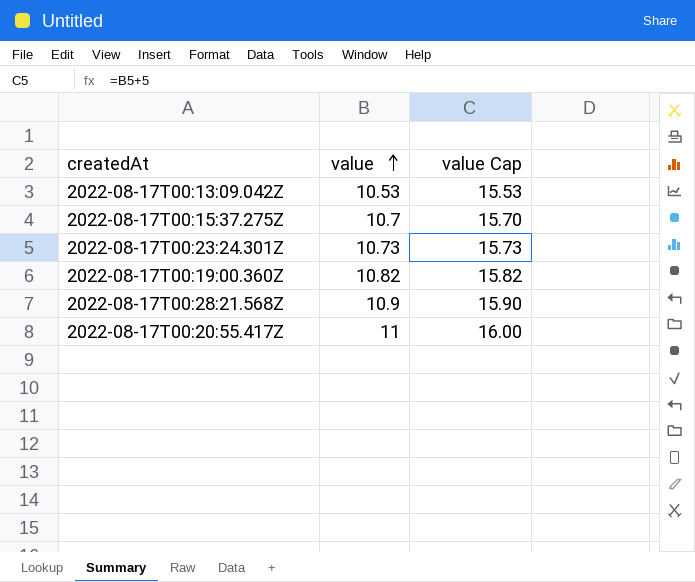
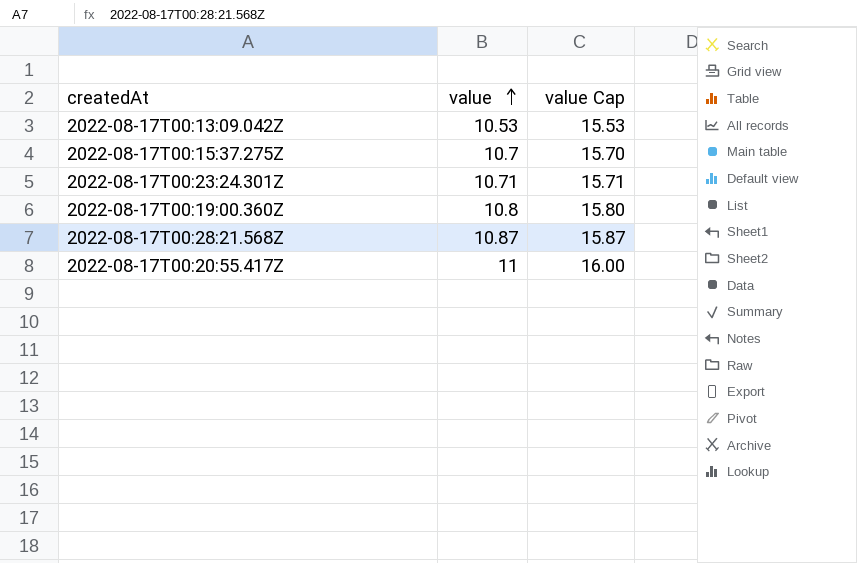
2022-08-17T00:23:24.301Z | value: 10.73 -> 10.71
2022-08-17T00:23:24.301Z | value Cap: 15.73 -> 15.71
2022-08-17T00:19:00.360Z | value: 10.82 -> 10.8
2022-08-17T00:19:00.360Z | value Cap: 15.82 -> 15.80
2022-08-17T00:28:21.568Z | value: 10.9 -> 10.87
2022-08-17T00:28:21.568Z | value Cap: 15.90 -> 15.87

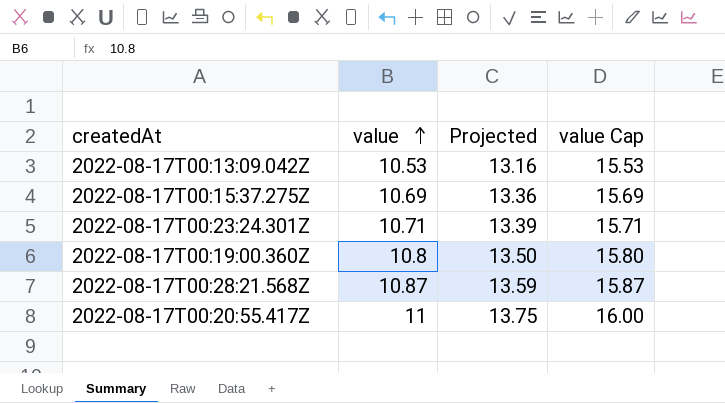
column Projected | formula: none -> [value] * 1.25
2022-08-17T00:15:37.275Z | value: 10.7 -> 10.69
2022-08-17T00:15:37.275Z | value Cap: 15.70 -> 15.69

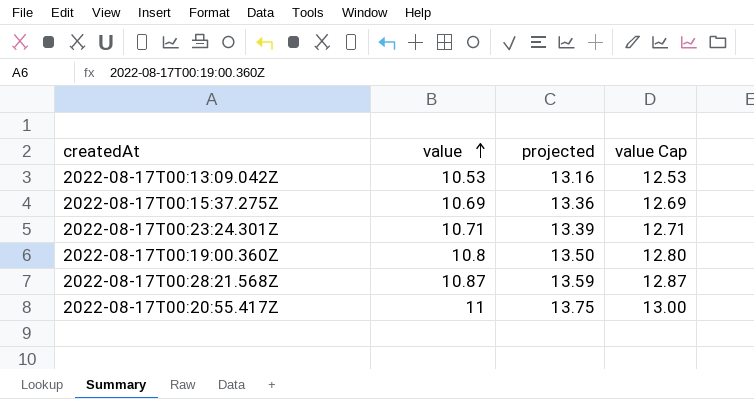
column name: Projected -> projected
column value Cap | formula: [value] + 5 -> [value] + 2

